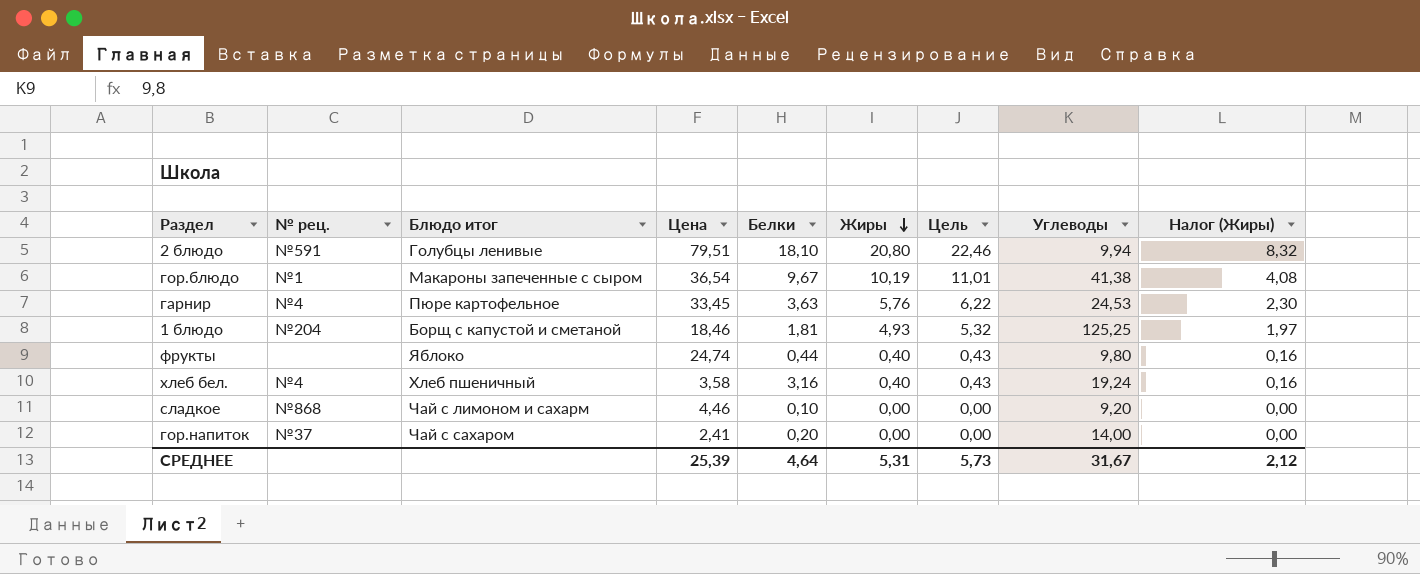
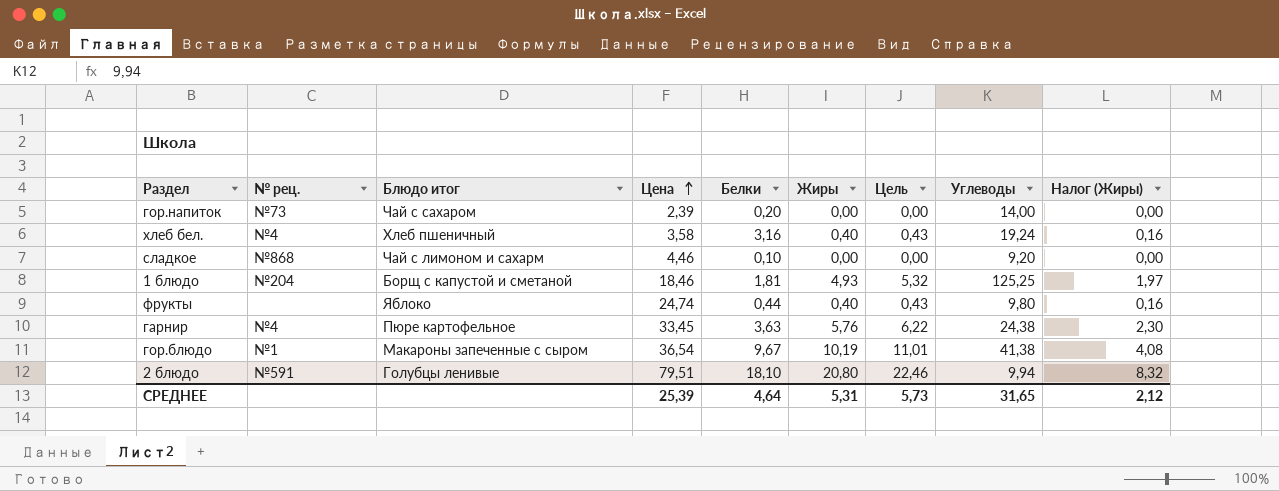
row order: Жиры descending -> Цена ascending
гор.напиток | № рец.: №37 -> №73
гор.напиток | Цена: 2,41 -> 2,39
гарнир | Углеводы: 24,53 -> 24,38
СРЕДНЕЕ | Углеводы: 31,67 -> 31,65

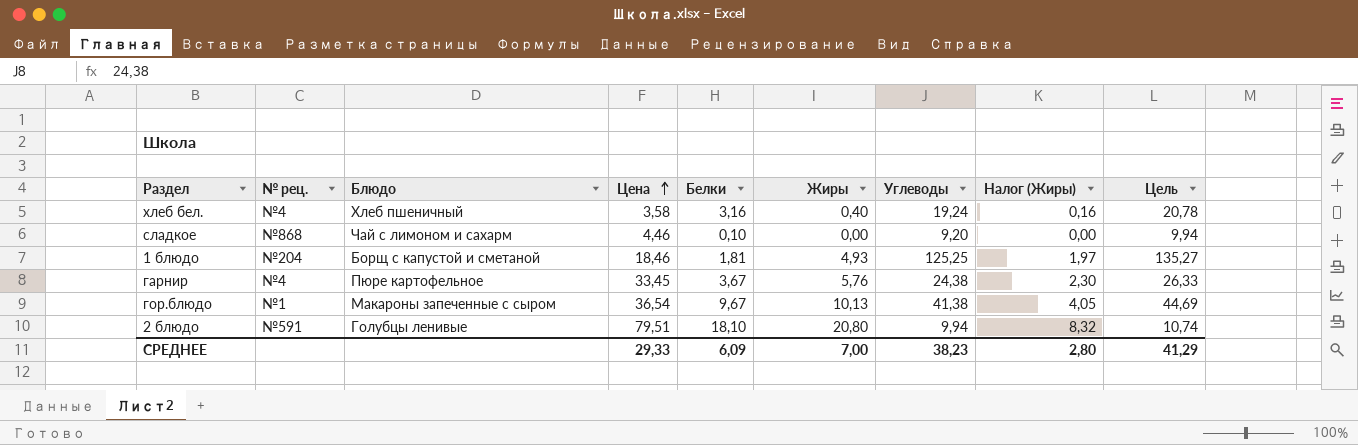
column name: Блюдо итог -> Блюдо
column Цель | formula: [Жиры] * 1,08 -> [Углеводы] * 1,08
column Цель | position: 7 -> 9
row гор.напиток: №73 | Чай с сахаром | 2,39 | 0,20 | 0,00 | 0,00 | 14,00 | 0,00 -> none
row фрукты: none | Яблоко | 24,74 | 0,44 | 0,40 | 0,43 | 9,80 | 0,16 -> none
гарнир | Белки: 3,63 -> 3,67
гор.блюдо | Жиры: 10,19 -> 10,13
гор.блюдо | Налог (Жиры): 4,08 -> 4,05
СРЕДНЕЕ | Цена: 25,39 -> 29,33
СРЕДНЕЕ | Белки: 4,64 -> 6,09
СРЕДНЕЕ | Жиры: 5,31 -> 7,00
СРЕДНЕЕ | Углеводы: 31,65 -> 38,23
СРЕДНЕЕ | Налог (Жиры): 2,12 -> 2,80
СРЕДНЕЕ | Цель: 5,73 -> 41,29

